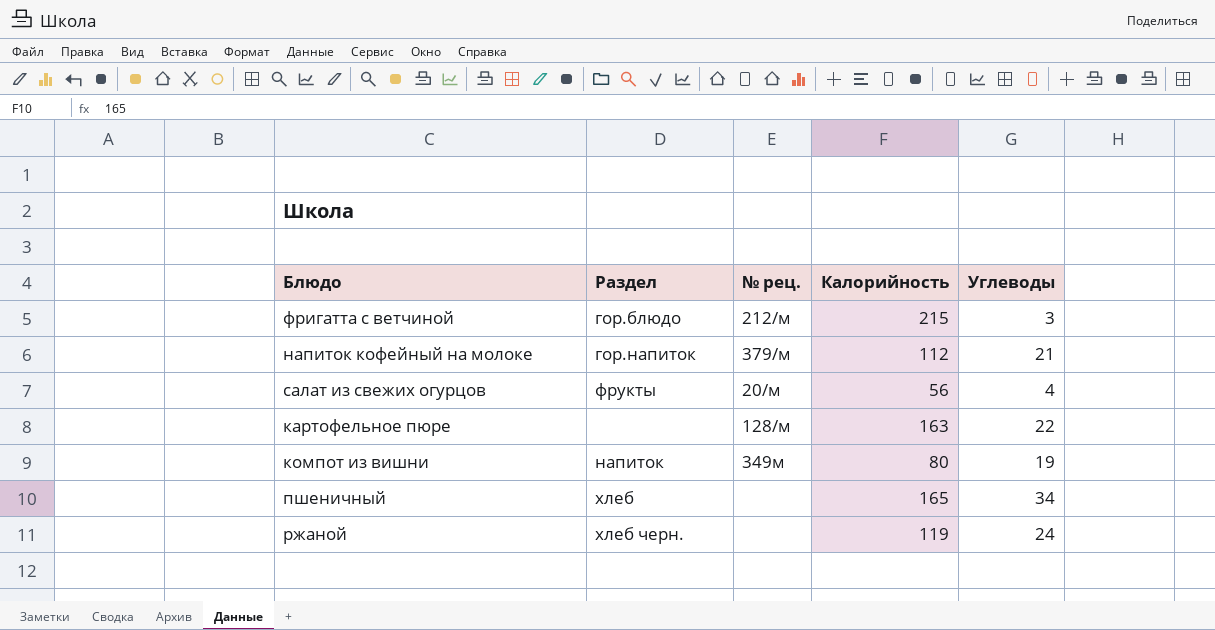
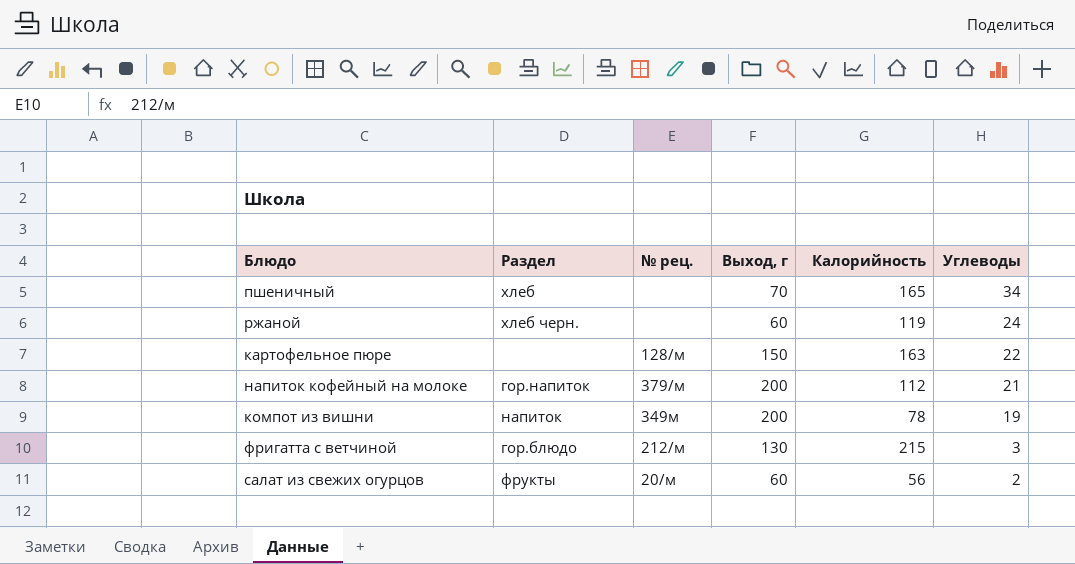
row order: none -> Углеводы descending
column Выход, г | position: none -> 4
компот из вишни | Калорийность: 80 -> 78
салат из свежих огурцов | Углеводы: 4 -> 2

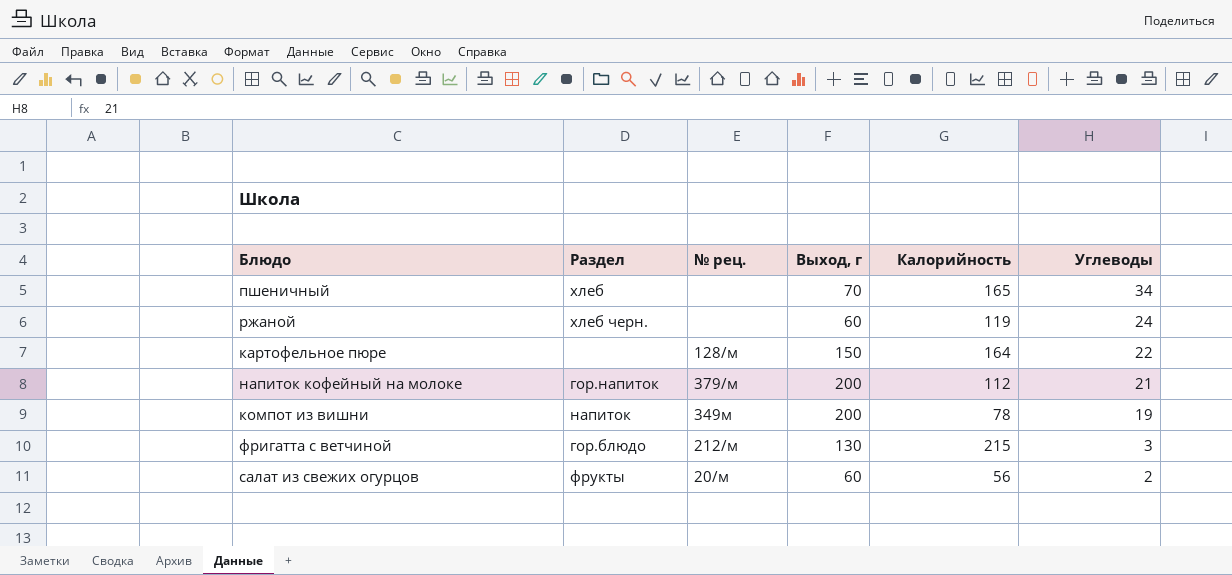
картофельное пюре | Калорийность: 163 -> 164

